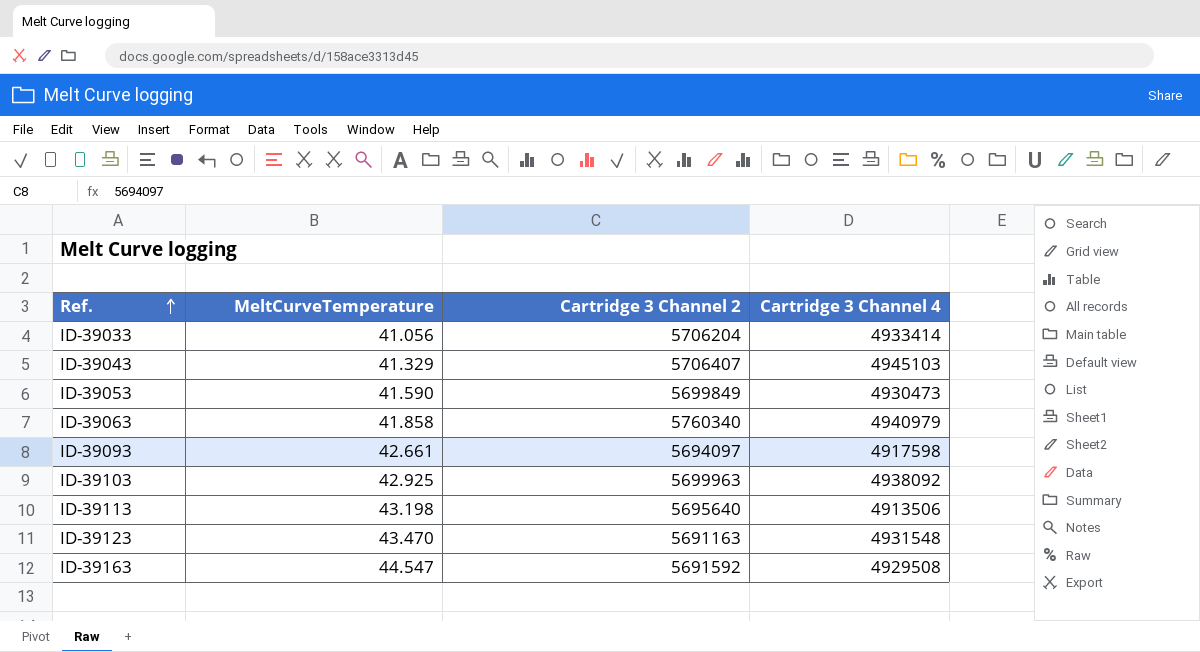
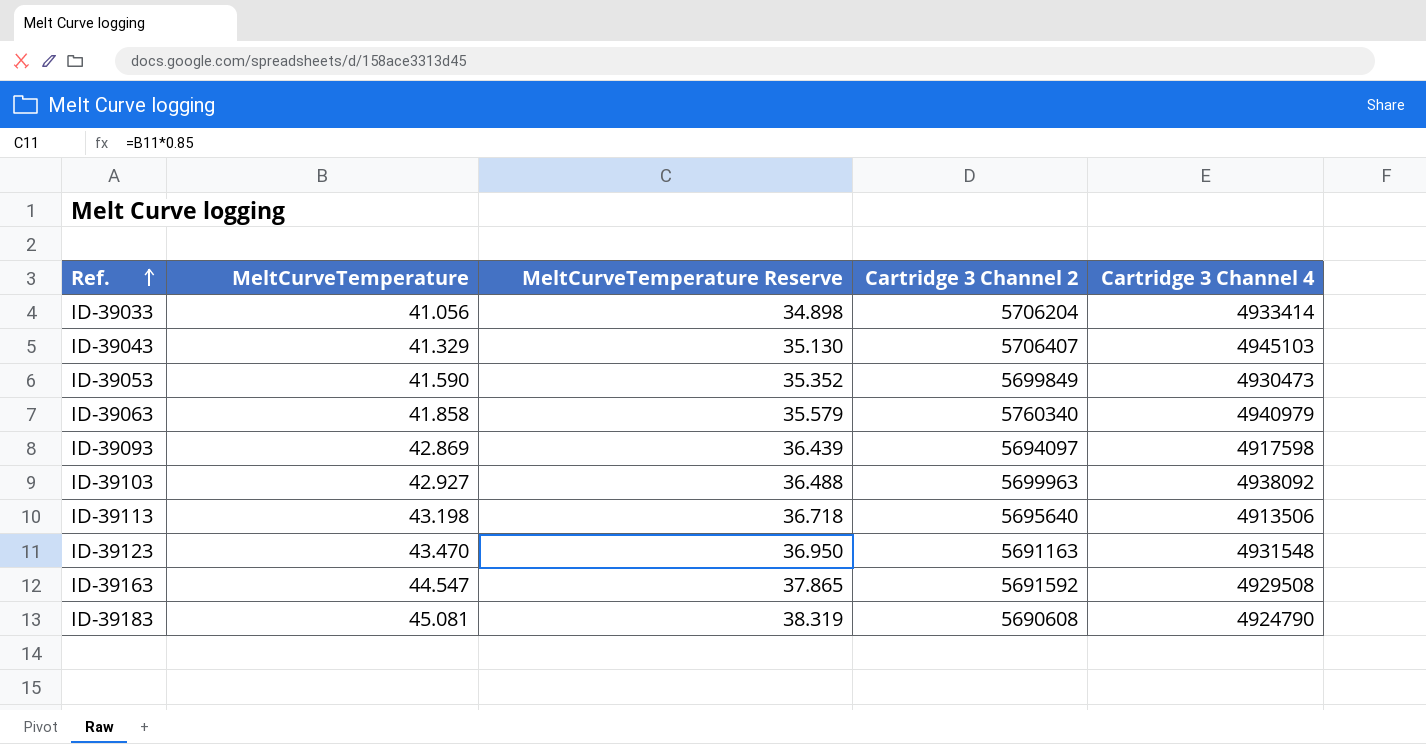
column MeltCurveTemperature Reserve | formula: none -> [MeltCurveTemperature] * 0.85
ID-39093 | MeltCurveTemperature: 42.661 -> 42.869
ID-39103 | MeltCurveTemperature: 42.925 -> 42.927
row ID-39183: none -> 45.081 | 38.319 | 5690608 | 4924790

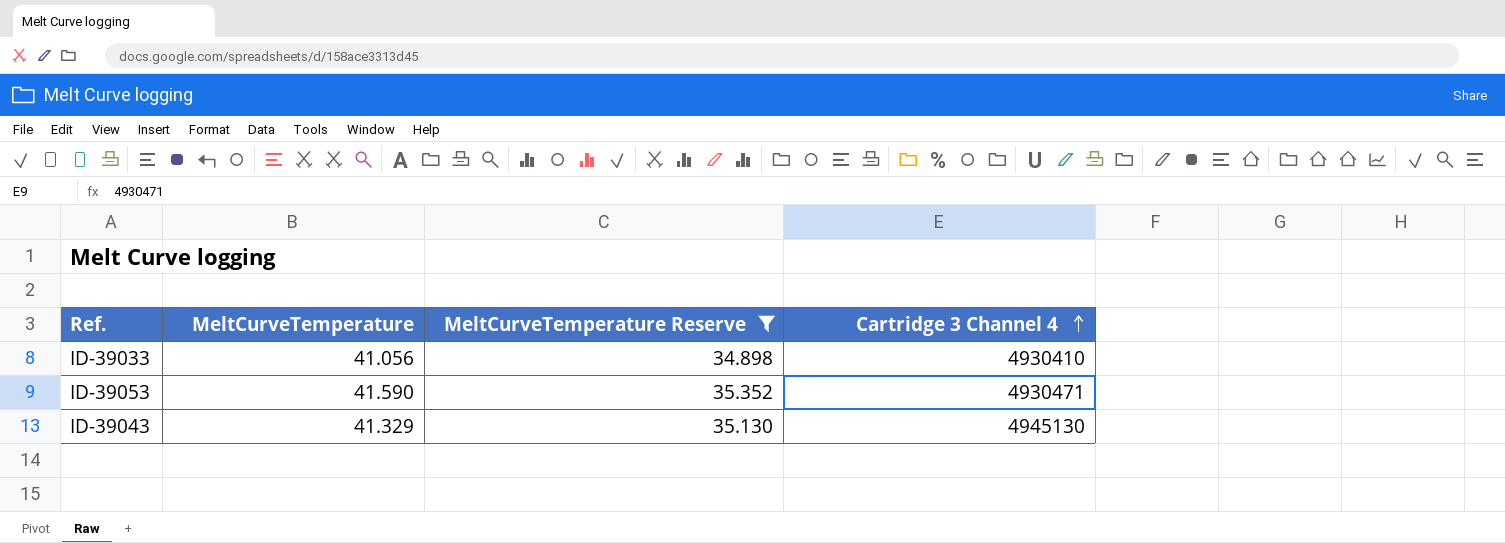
filter: none -> MeltCurveTemperature Reserve <= 35.352
row order: Ref. ascending -> Cartridge 3 Channel 4 ascending
column Cartridge 3 Channel 2 | position: 4 -> none
ID-39033 | Cartridge 3 Channel 4: 4933414 -> 4930410
ID-39053 | Cartridge 3 Channel 4: 4930473 -> 4930471
ID-39043 | Cartridge 3 Channel 4: 4945103 -> 4945130

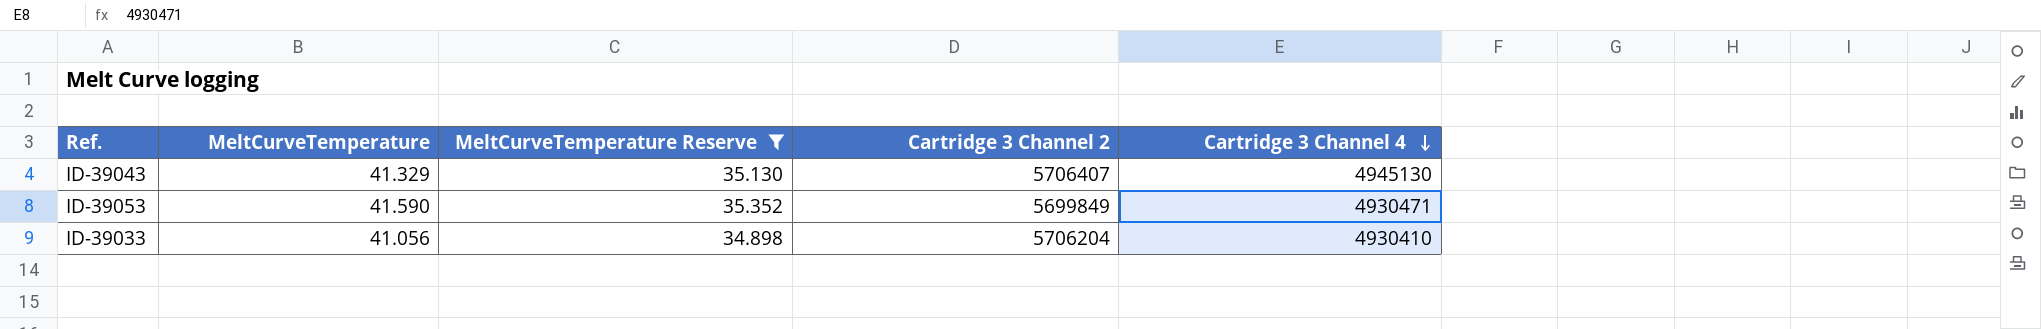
row order: Cartridge 3 Channel 4 ascending -> Cartridge 3 Channel 4 descending
column Cartridge 3 Channel 2 | position: none -> 4

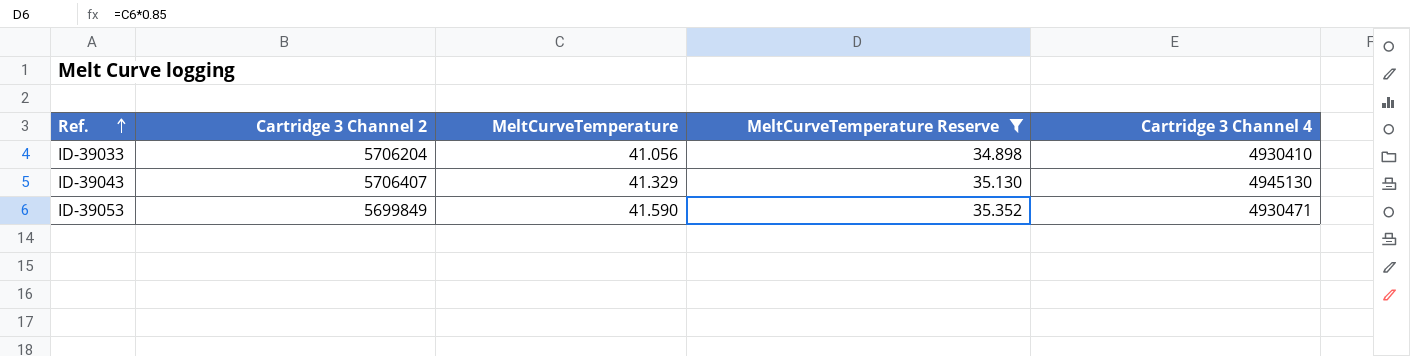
row order: Cartridge 3 Channel 4 descending -> Ref. ascending
column Cartridge 3 Channel 2 | position: 4 -> 2

